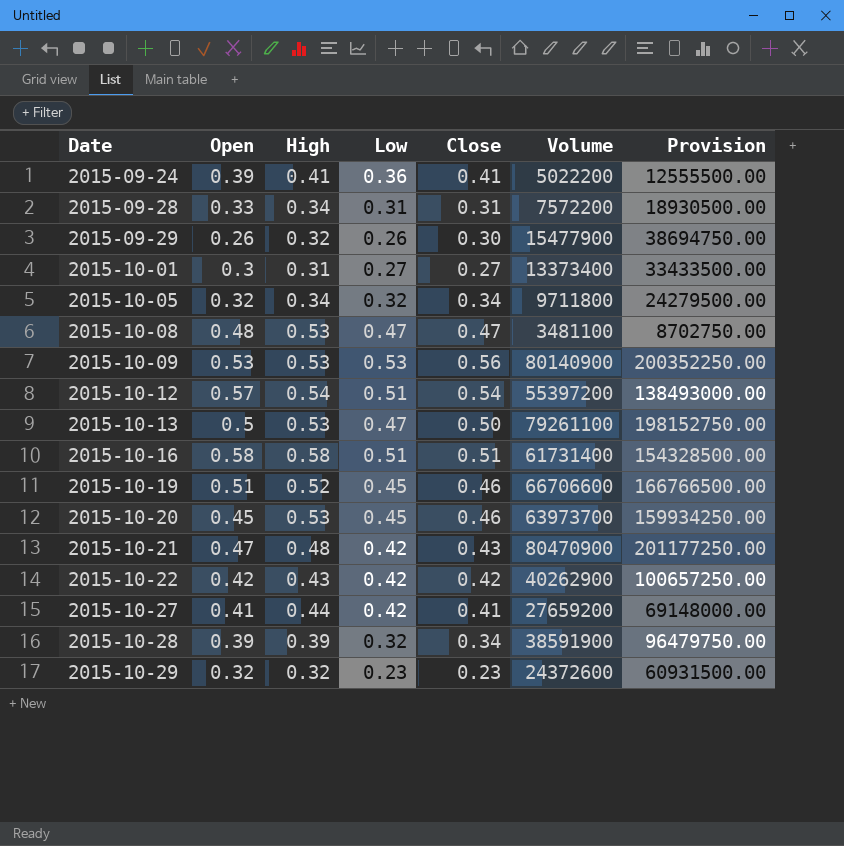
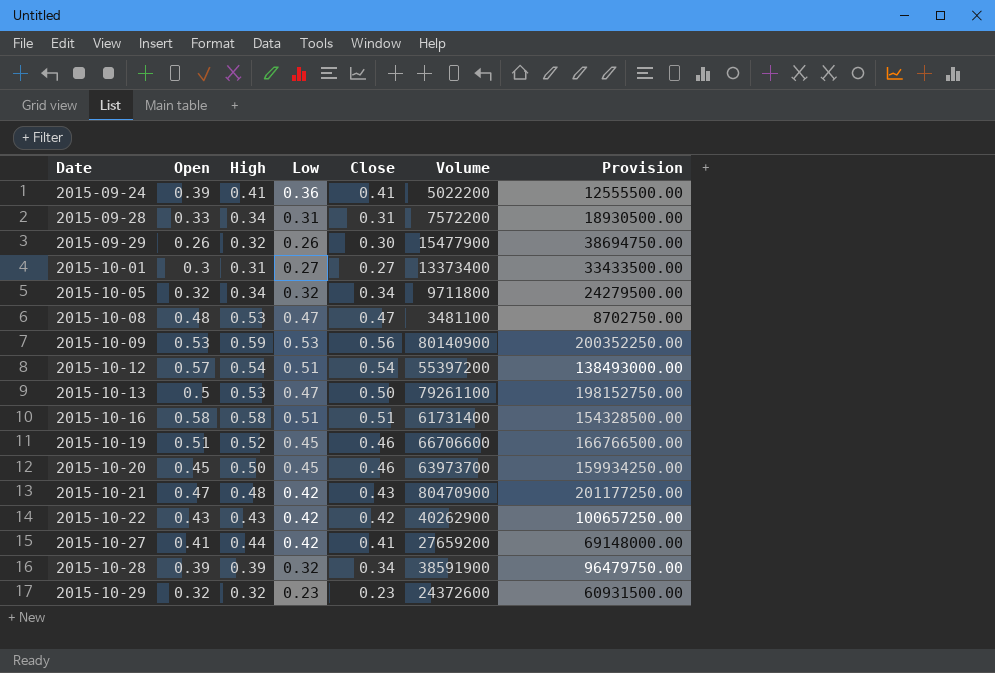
2015-10-09 | High: 0.53 -> 0.59
2015-10-20 | High: 0.53 -> 0.50
2015-10-22 | Open: 0.42 -> 0.43

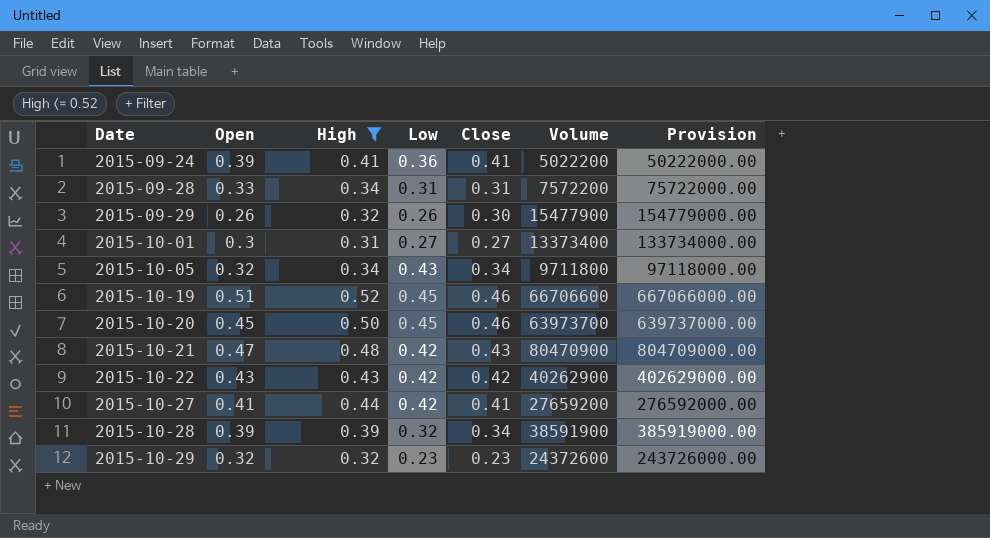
filter: none -> High <= 0.52
column Provision | formula: [Volume] * 2.5 -> [Volume] * 10
2015-10-05 | Low: 0.32 -> 0.43

